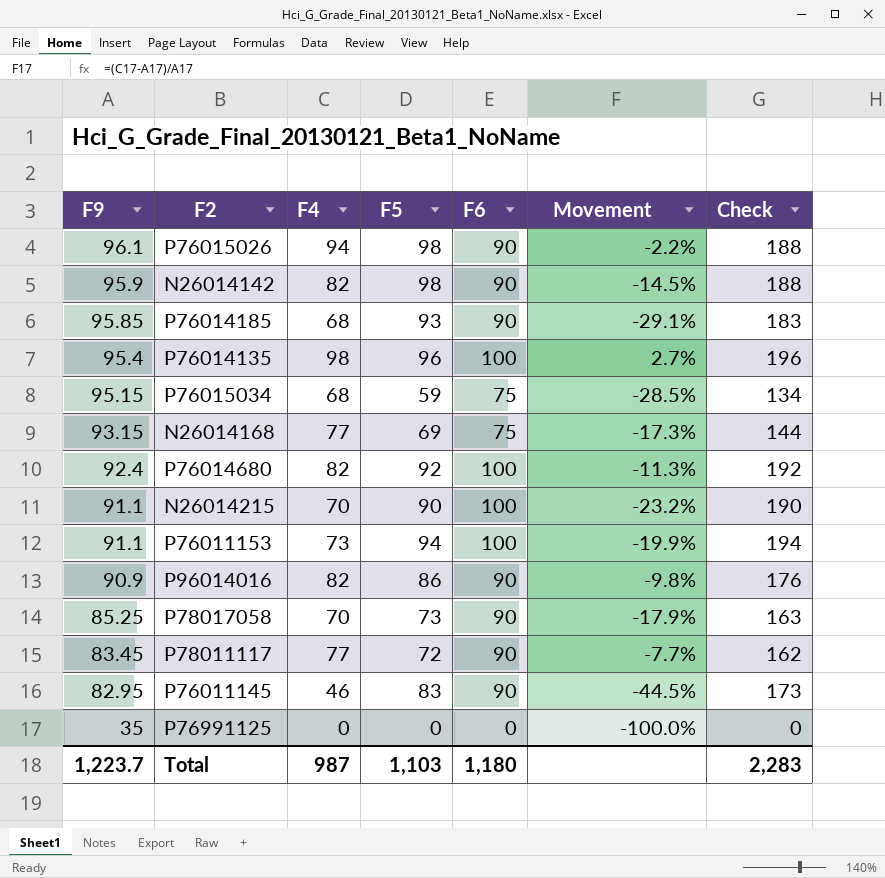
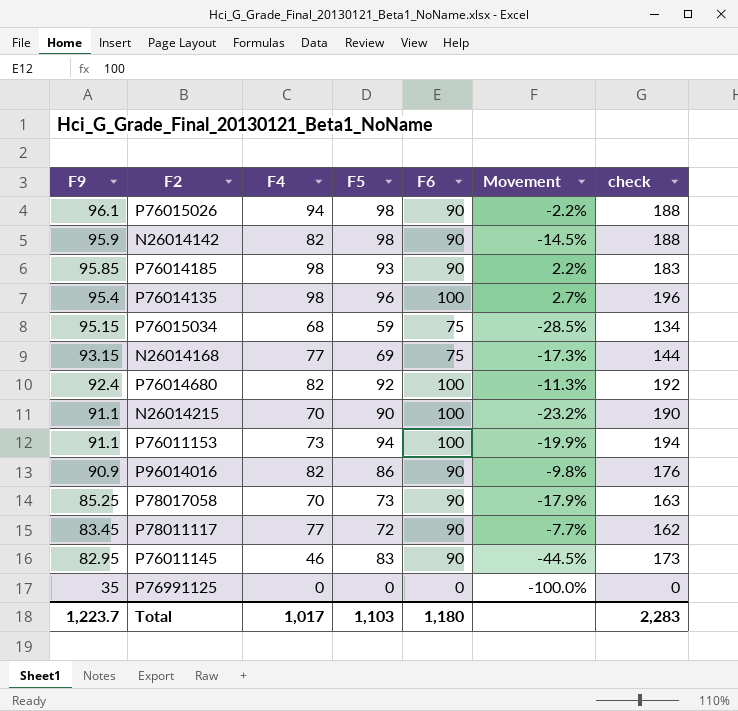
column name: Check -> check
P76014185 | F4: 68 -> 98
P76014185 | Movement: -29.1% -> 2.2%
Total | F4: 987 -> 1,017

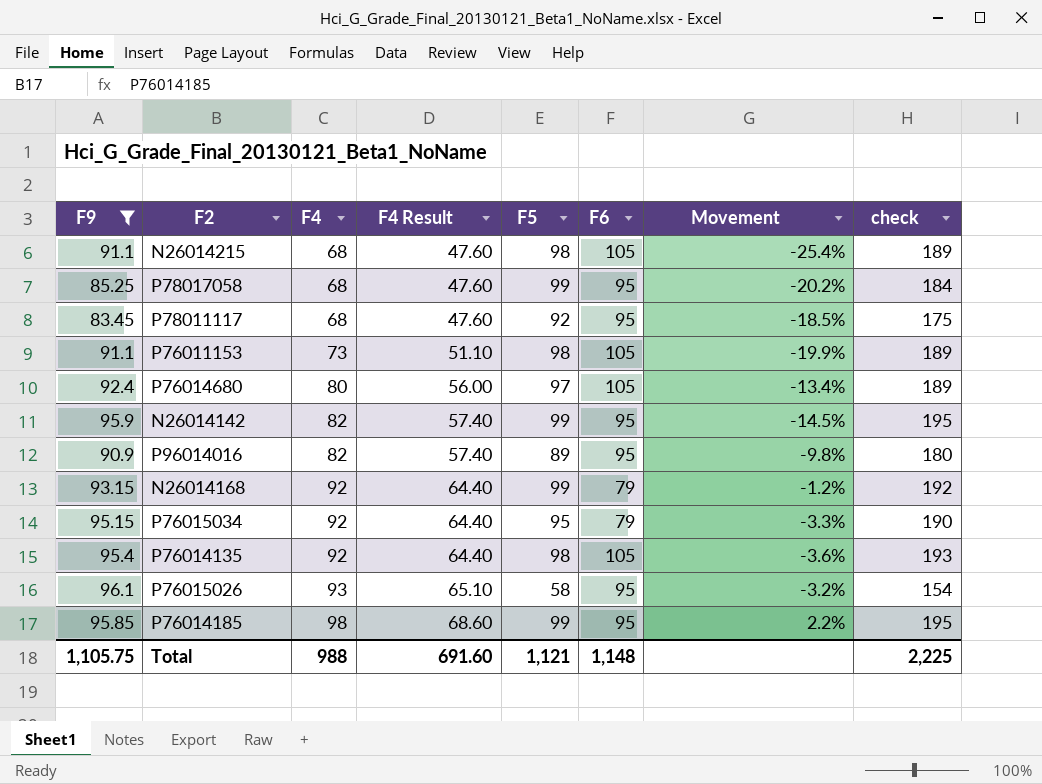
filter: none -> F9 >= 83.45
row order: F9 descending -> F4 ascending
column F4 Result | formula: none -> [F4] * 0.7
column check | formula: [F5] + [F6] -> [F9] + [F5]
N26014215 | F4: 70 -> 68
N26014215 | F5: 90 -> 98
N26014215 | F6: 100 -> 105
N26014215 | Movement: -23.2% -> -25.4%
P78017058 | F4: 70 -> 68
P78017058 | F5: 73 -> 99
P78017058 | F6: 90 -> 95
P78017058 | Movement: -17.9% -> -20.2%
P78011117 | F4: 77 -> 68
P78011117 | F5: 72 -> 92
P78011117 | F6: 90 -> 95
P78011117 | Movement: -7.7% -> -18.5%
P76011153 | F5: 94 -> 98
P76011153 | F6: 100 -> 105
P76014680 | F4: 82 -> 80
P76014680 | F5: 92 -> 97
P76014680 | F6: 100 -> 105
P76014680 | Movement: -11.3% -> -13.4%
N26014142 | F5: 98 -> 99
N26014142 | F6: 90 -> 95
P96014016 | F5: 86 -> 89
P96014016 | F6: 90 -> 95
N26014168 | F4: 77 -> 92
N26014168 | F5: 69 -> 99
N26014168 | F6: 75 -> 79
N26014168 | Movement: -17.3% -> -1.2%
P76015034 | F4: 68 -> 92
P76015034 | F5: 59 -> 95
P76015034 | F6: 75 -> 79
P76015034 | Movement: -28.5% -> -3.3%
P76014135 | F4: 98 -> 92
P76014135 | F5: 96 -> 98
P76014135 | F6: 100 -> 105
P76014135 | Movement: 2.7% -> -3.6%
P76015026 | F4: 94 -> 93
P76015026 | F5: 98 -> 58
P76015026 | F6: 90 -> 95
P76015026 | Movement: -2.2% -> -3.2%
P76014185 | F5: 93 -> 99
P76014185 | F6: 90 -> 95
Total | F9: 1,223.7 -> 1,105.75
Total | F4: 1,017 -> 988
Total | F5: 1,103 -> 1,121
Total | F6: 1,180 -> 1,148
Total | check: 2,283 -> 2,225

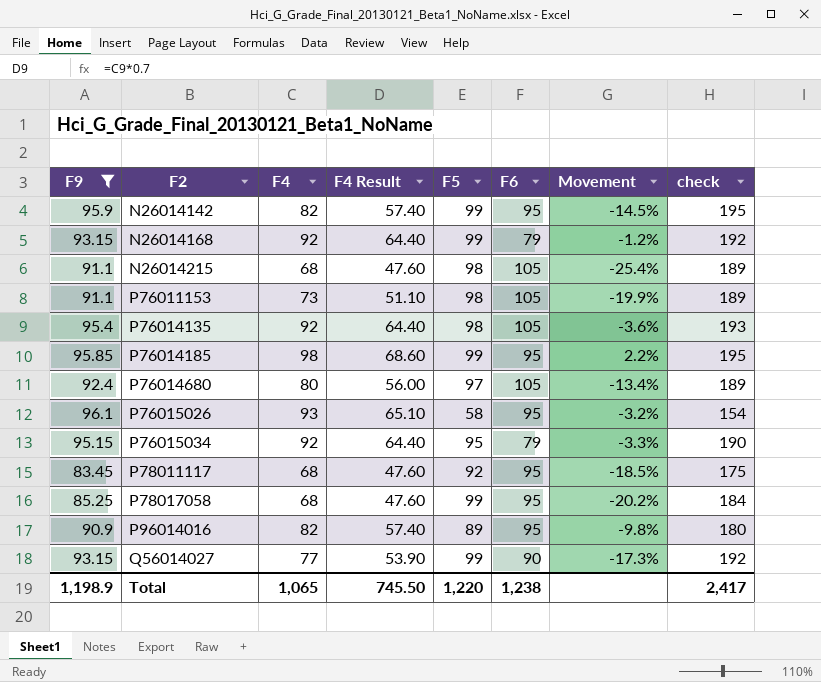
row order: F4 ascending -> F2 ascending
row Q56014027: none -> 93.15 | 77 | 53.90 | 99 | 90 | -17.3% | 192
Total | F9: 1,105.75 -> 1,198.9
Total | F4: 988 -> 1,065
Total | F4 Result: 691.60 -> 745.50
Total | F5: 1,121 -> 1,220
Total | F6: 1,148 -> 1,238
Total | check: 2,225 -> 2,417

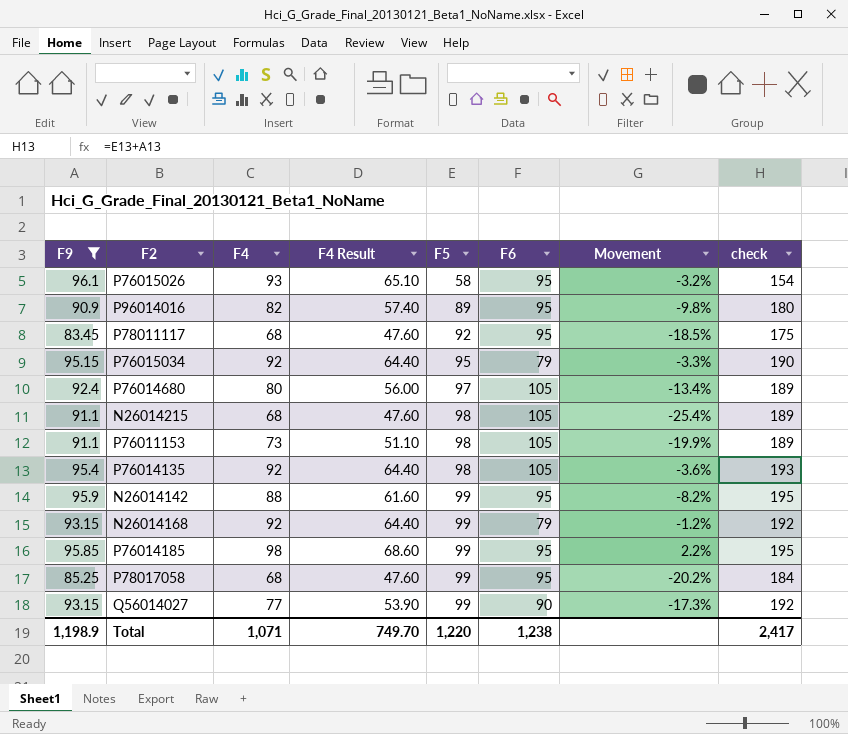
row order: F2 ascending -> F5 ascending
N26014142 | F4: 82 -> 88
N26014142 | F4 Result: 57.40 -> 61.60
N26014142 | Movement: -14.5% -> -8.2%
Total | F4: 1,065 -> 1,071
Total | F4 Result: 745.50 -> 749.70

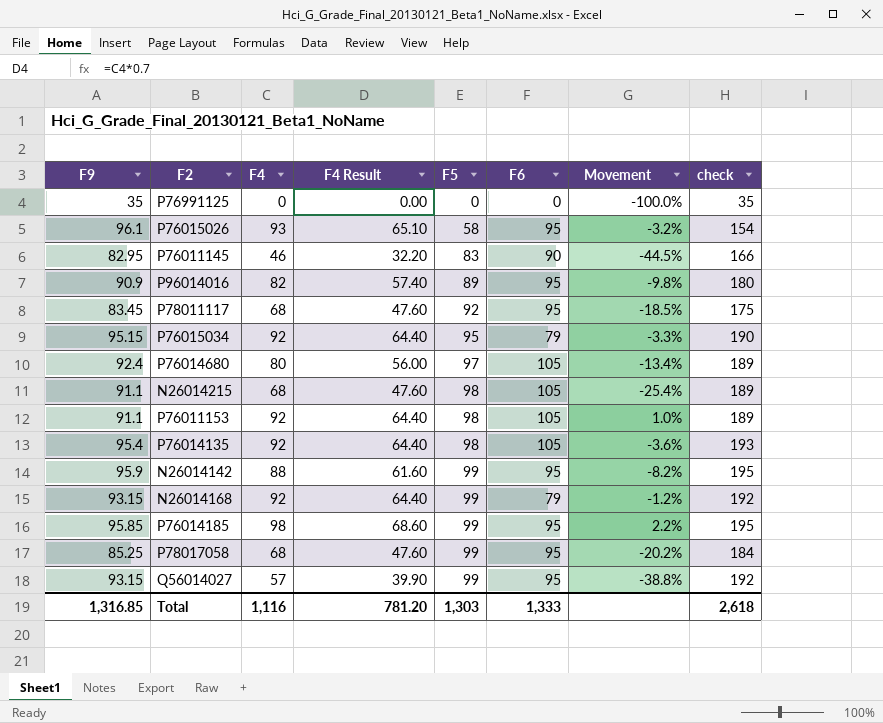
filter: F9 >= 83.45 -> none
P76011153 | F4: 73 -> 92
P76011153 | F4 Result: 51.10 -> 64.40
P76011153 | Movement: -19.9% -> 1.0%
Q56014027 | F4: 77 -> 57
Q56014027 | F4 Result: 53.90 -> 39.90
Q56014027 | F6: 90 -> 95
Q56014027 | Movement: -17.3% -> -38.8%
Total | F9: 1,198.9 -> 1,316.85
Total | F4: 1,071 -> 1,116
Total | F4 Result: 749.70 -> 781.20
Total | F5: 1,220 -> 1,303
Total | F6: 1,238 -> 1,333
Total | check: 2,417 -> 2,618

